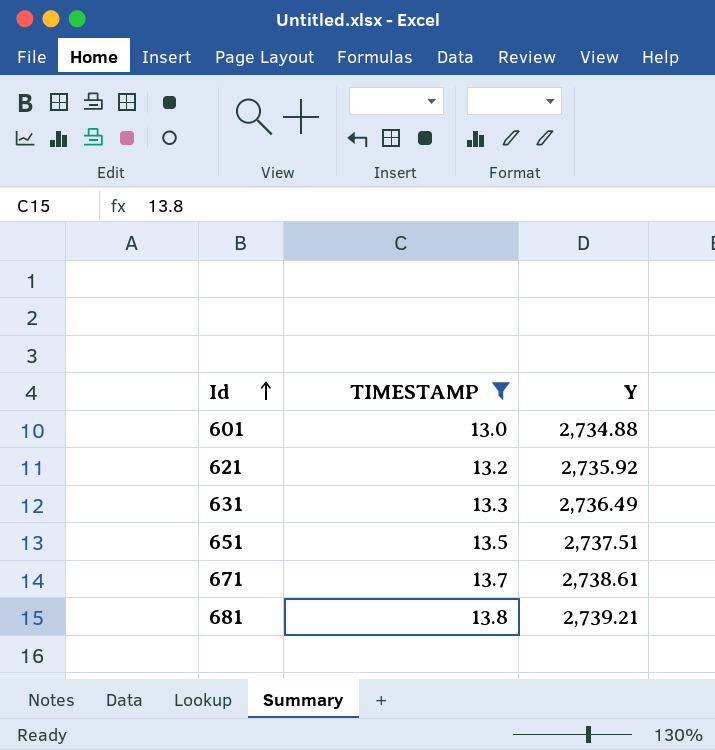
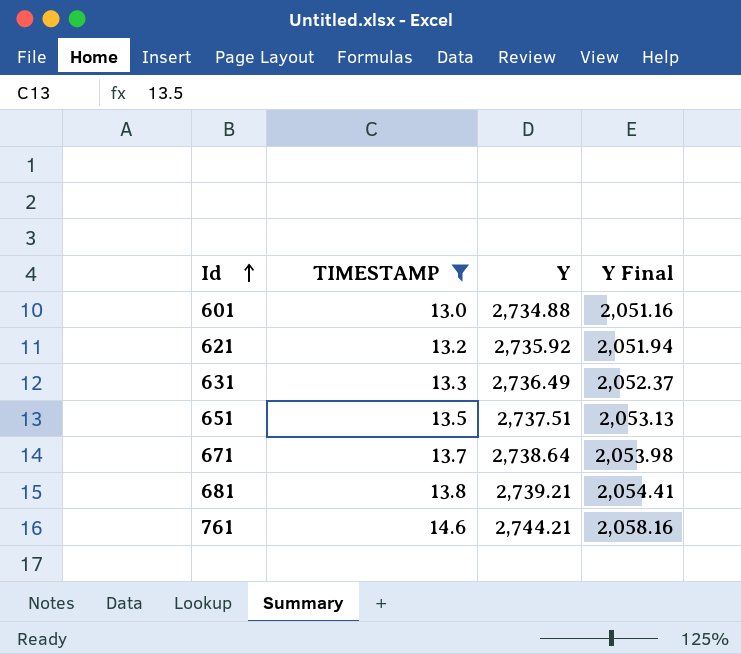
column Y Final | formula: none -> [Y] * 0.75
671 | Y: 2,738.61 -> 2,738.64
row 761: none -> 14.6 | 2,744.21 | 2,058.16

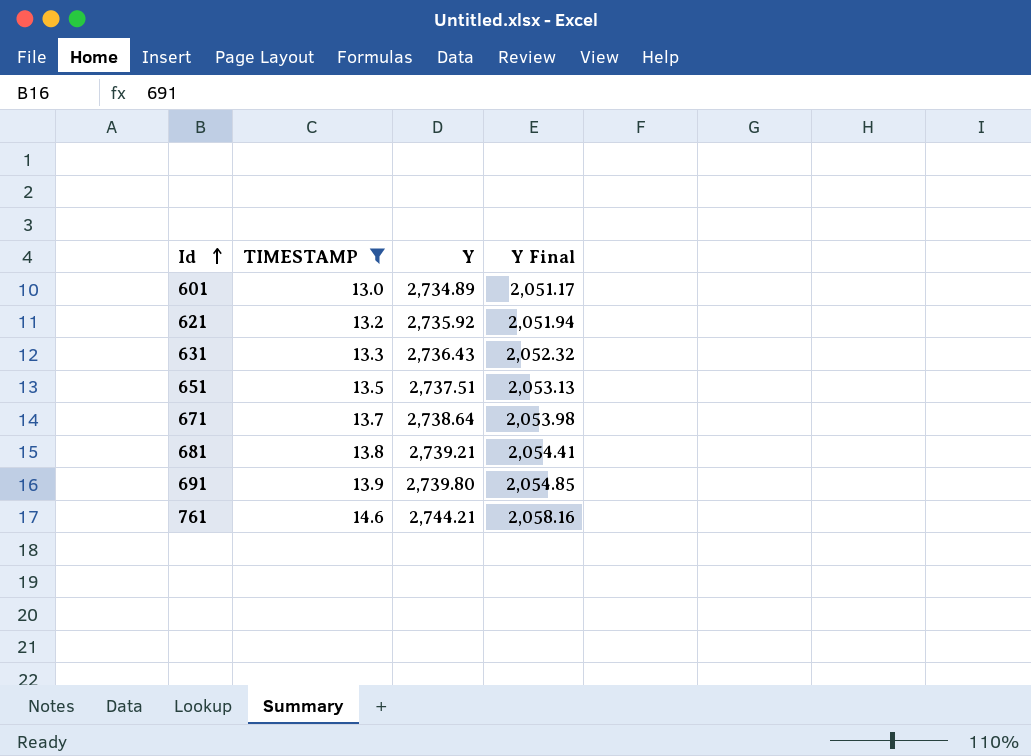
601 | Y: 2,734.88 -> 2,734.89
601 | Y Final: 2,051.16 -> 2,051.17
631 | Y: 2,736.49 -> 2,736.43
631 | Y Final: 2,052.37 -> 2,052.32
row 691: none -> 13.9 | 2,739.80 | 2,054.85

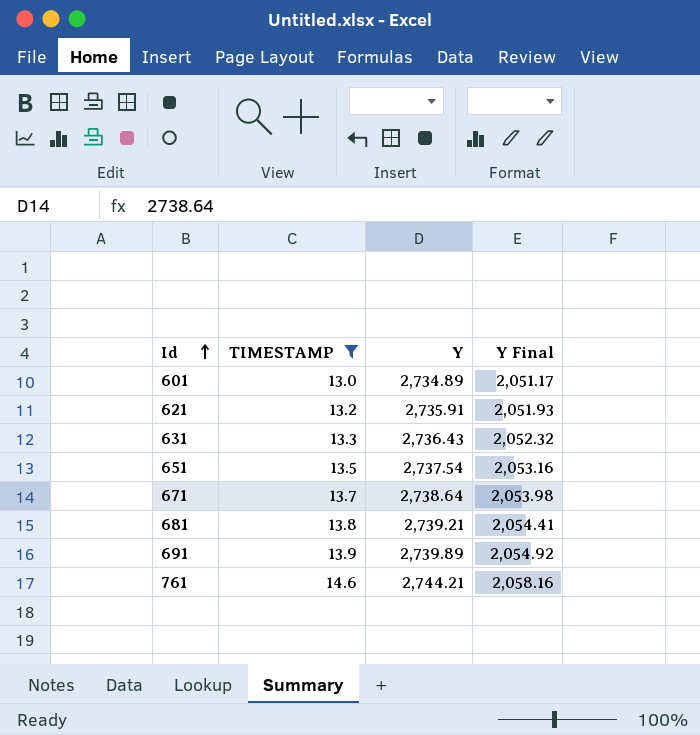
621 | Y: 2,735.92 -> 2,735.91
621 | Y Final: 2,051.94 -> 2,051.93
651 | Y: 2,737.51 -> 2,737.54
651 | Y Final: 2,053.13 -> 2,053.16
691 | Y: 2,739.80 -> 2,739.89
691 | Y Final: 2,054.85 -> 2,054.92

